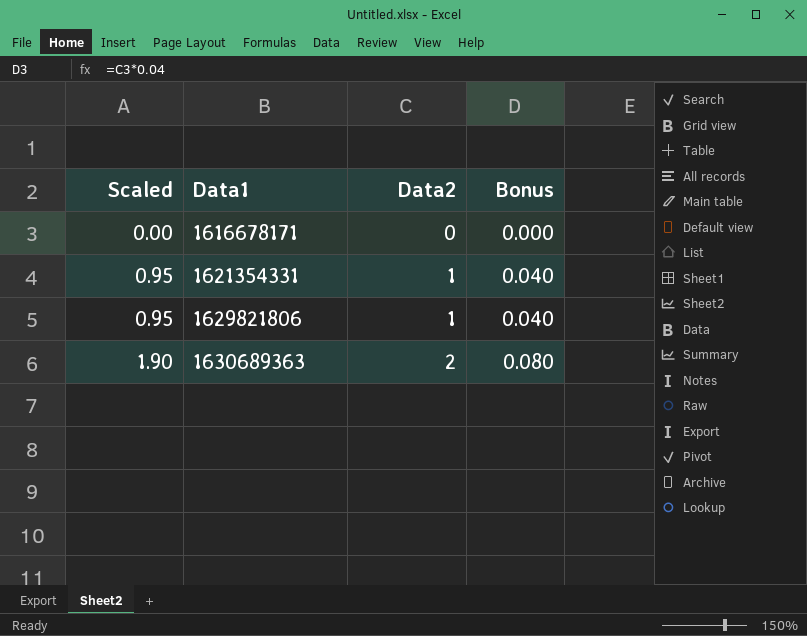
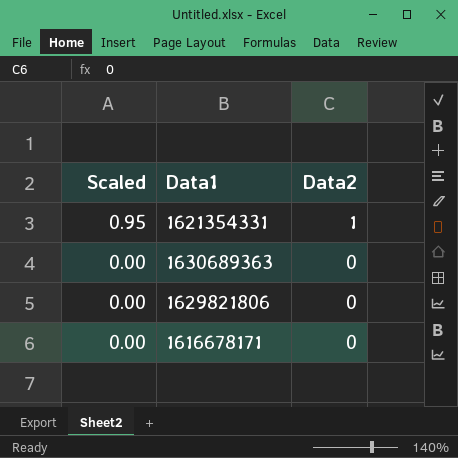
row order: Scaled ascending -> Scaled descending
column Bonus | formula: [Data2] * 0.04 -> none
1630689363 | Scaled: 1.90 -> 0.00
1630689363 | Data2: 2 -> 0
1629821806 | Scaled: 0.95 -> 0.00
1629821806 | Data2: 1 -> 0

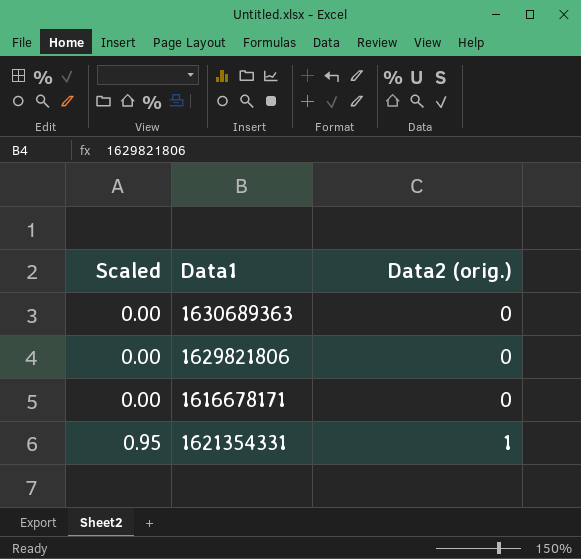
row order: Scaled descending -> Scaled ascending
column name: Data2 -> Data2 (orig.)

